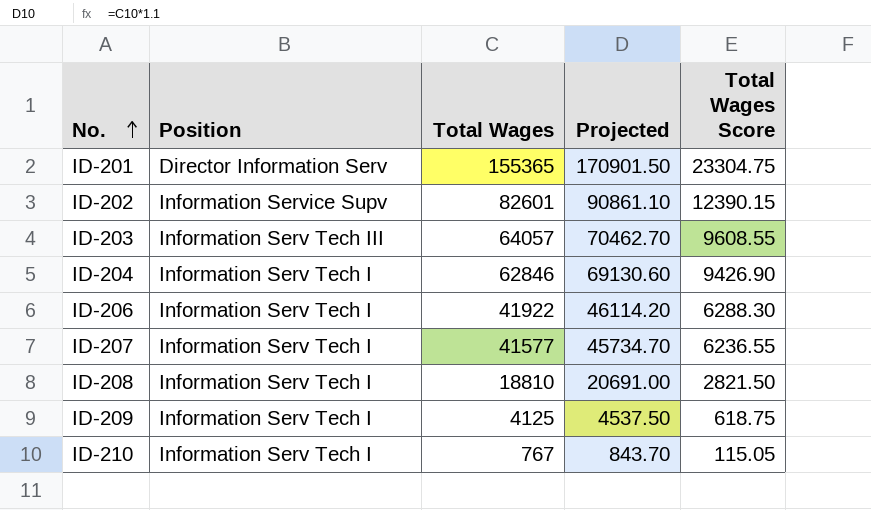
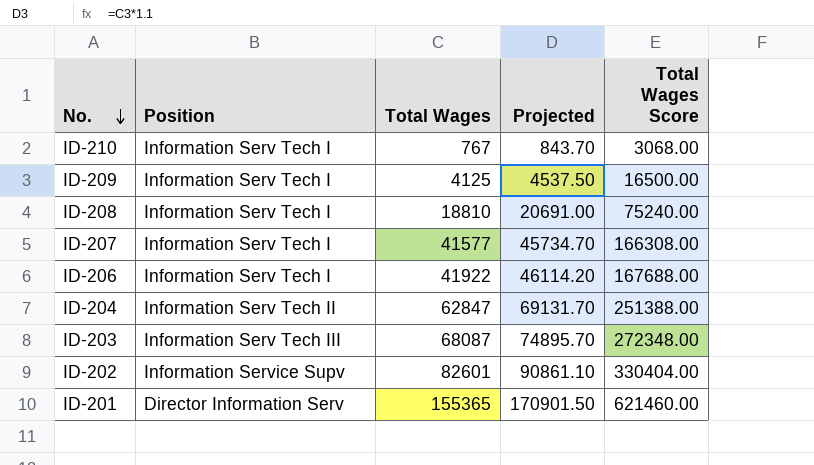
row order: No. ascending -> No. descending
column Total Wages Score | formula: [Total Wages] * 0.15 -> [Total Wages] * 4
ID-204 | Position: Information Serv Tech I -> Information Serv Tech II
ID-204 | Total Wages: 62846 -> 62847
ID-204 | Projected: 69130.60 -> 69131.70
ID-203 | Total Wages: 64057 -> 68087
ID-203 | Projected: 70462.70 -> 74895.70

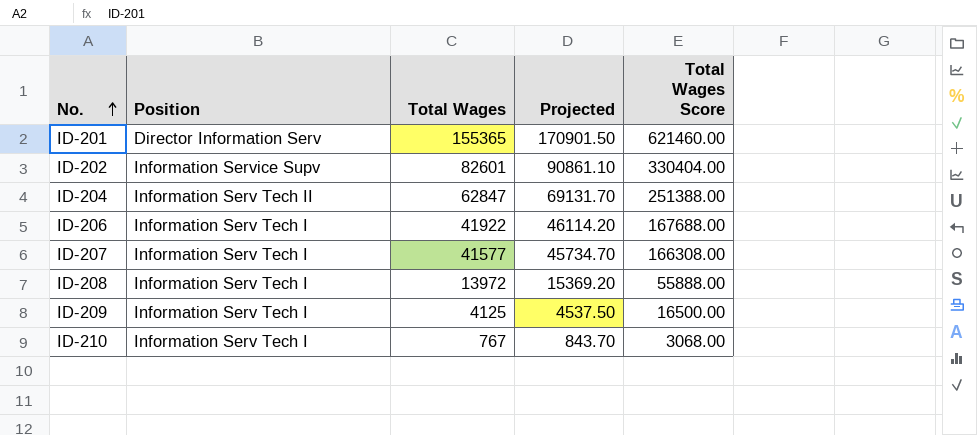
row order: No. descending -> No. ascending
row ID-203: Information Serv Tech III | 68087 | 74895.70 | 272348.00 -> none
ID-208 | Total Wages: 18810 -> 13972
ID-208 | Projected: 20691.00 -> 15369.20
ID-208 | Total Wages Score: 75240.00 -> 55888.00

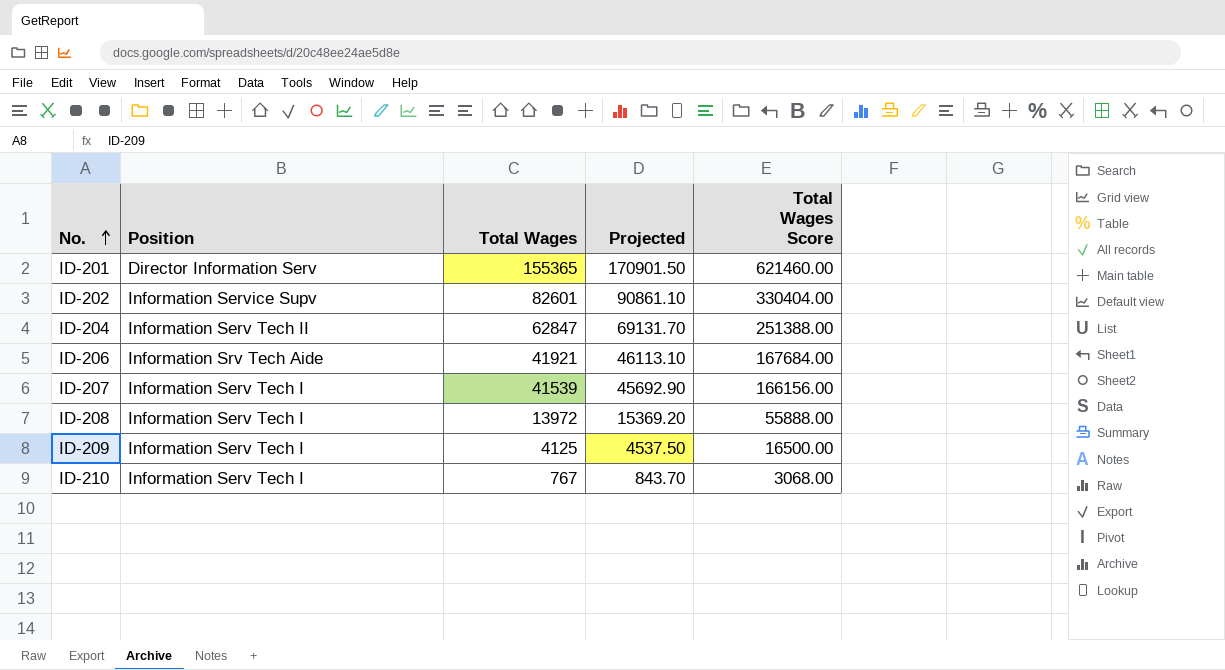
ID-206 | Position: Information Serv Tech I -> Information Srv Tech Aide
ID-206 | Total Wages: 41922 -> 41921
ID-206 | Projected: 46114.20 -> 46113.10
ID-206 | Total Wages Score: 167688.00 -> 167684.00
ID-207 | Total Wages: 41577 -> 41539
ID-207 | Projected: 45734.70 -> 45692.90
ID-207 | Total Wages Score: 166308.00 -> 166156.00

